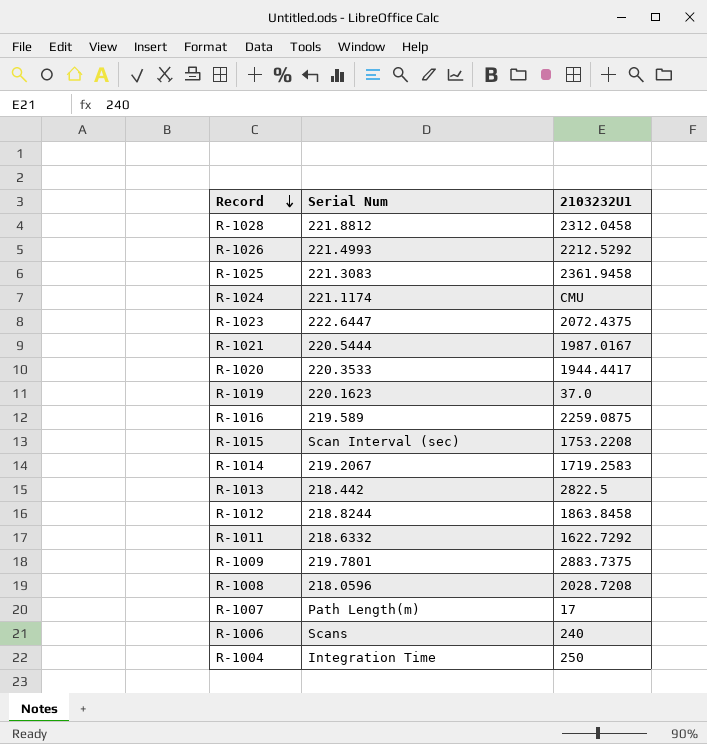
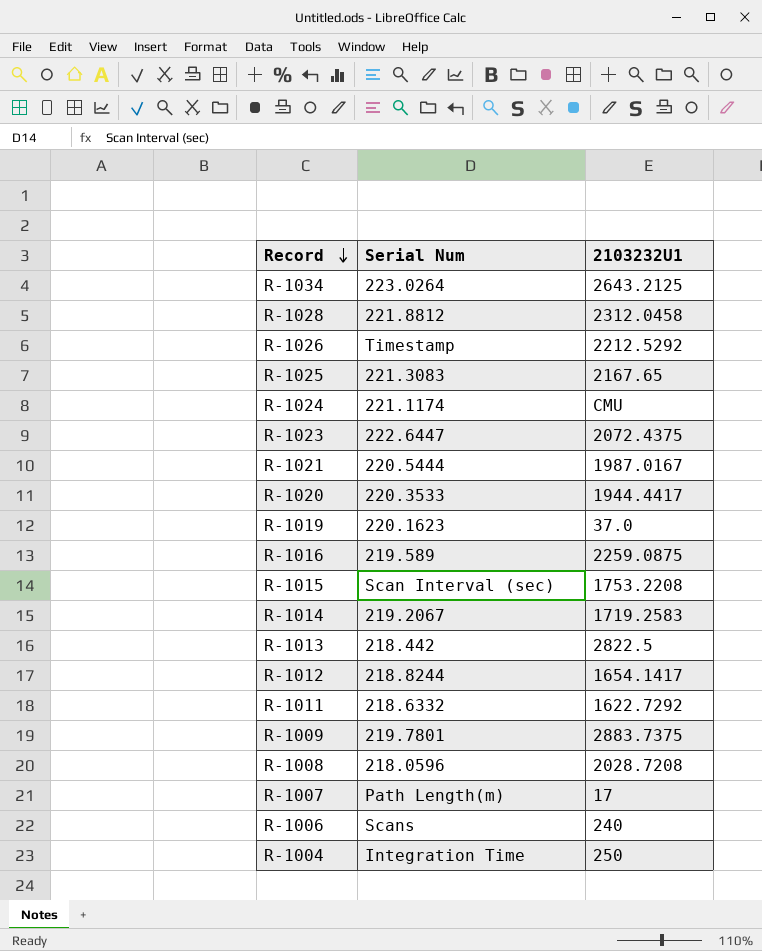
row R-1034: none -> 223.0264 | 2643.2125
R-1026 | Serial Num: 221.4993 -> Timestamp
R-1025 | 2103232U1: 2361.9458 -> 2167.65
R-1012 | 2103232U1: 1863.8458 -> 1654.1417

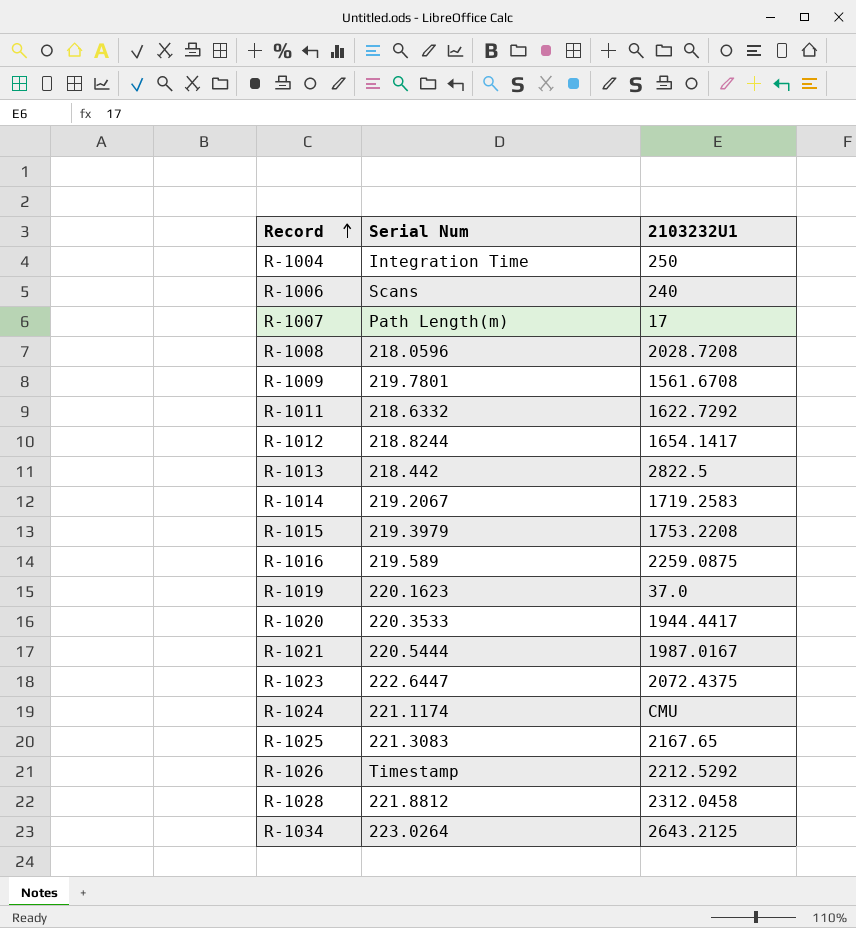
row order: Record descending -> Record ascending
R-1009 | 2103232U1: 2883.7375 -> 1561.6708
R-1015 | Serial Num: Scan Interval (sec) -> 219.3979

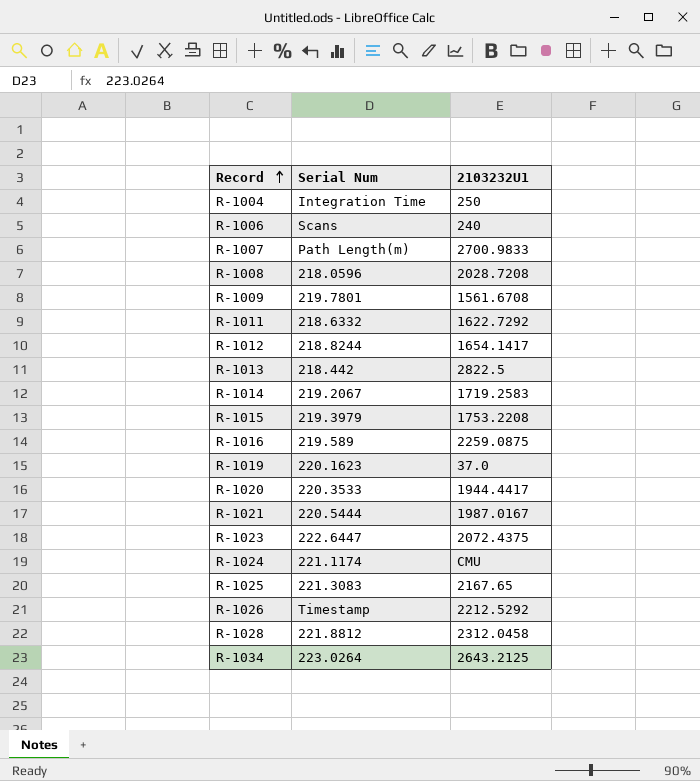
R-1007 | 2103232U1: 17 -> 2700.9833

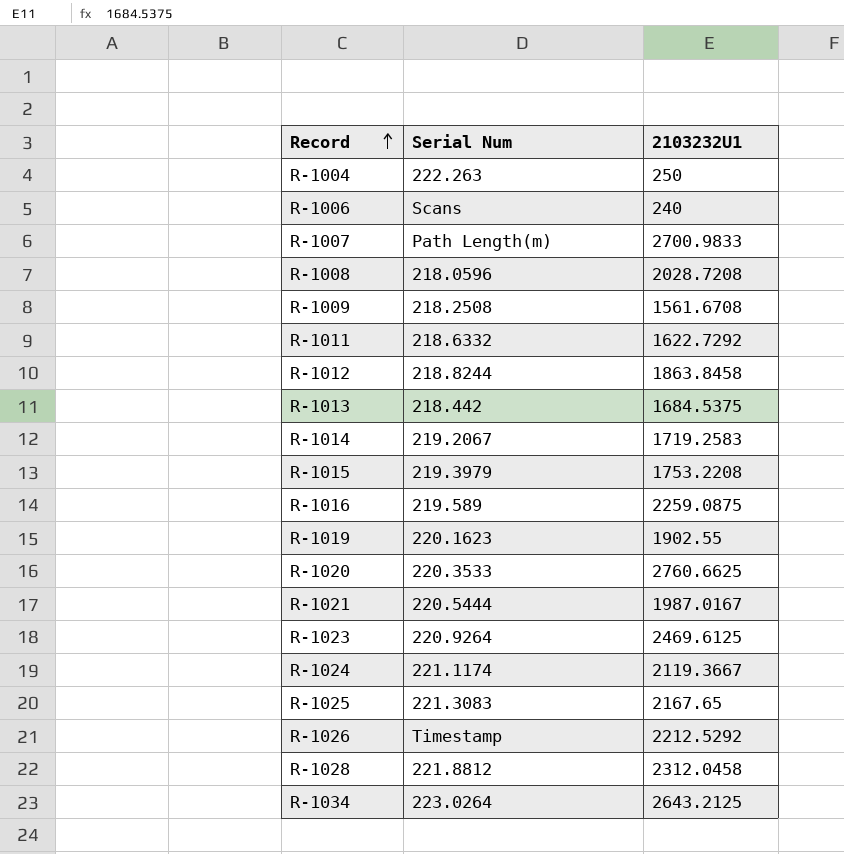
R-1004 | Serial Num: Integration Time -> 222.263
R-1009 | Serial Num: 219.7801 -> 218.2508
R-1012 | 2103232U1: 1654.1417 -> 1863.8458
R-1013 | 2103232U1: 2822.5 -> 1684.5375
R-1019 | 2103232U1: 37.0 -> 1902.55
R-1020 | 2103232U1: 1944.4417 -> 2760.6625
R-1023 | Serial Num: 222.6447 -> 220.9264
R-1023 | 2103232U1: 2072.4375 -> 2469.6125
R-1024 | 2103232U1: CMU -> 2119.3667

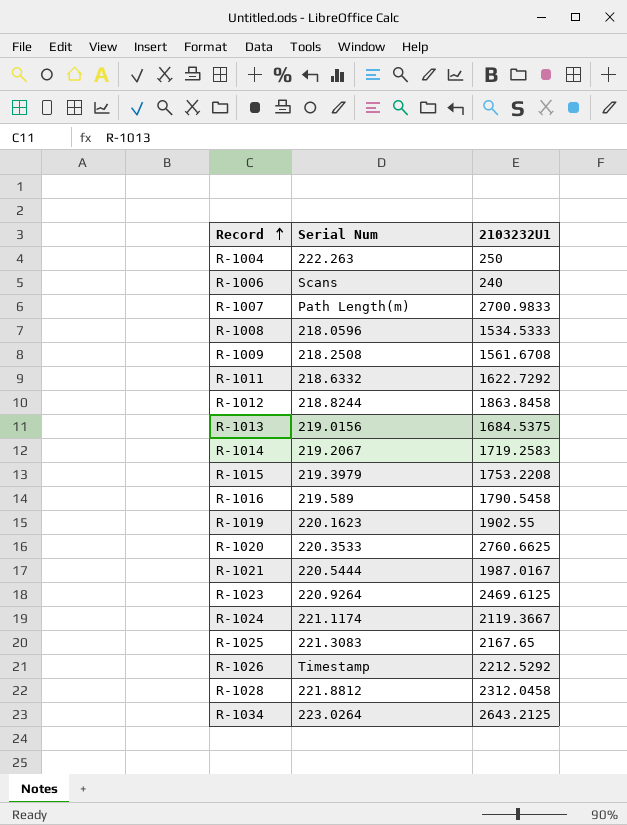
R-1008 | 2103232U1: 2028.7208 -> 1534.5333
R-1013 | Serial Num: 218.442 -> 219.0156
R-1016 | 2103232U1: 2259.0875 -> 1790.5458

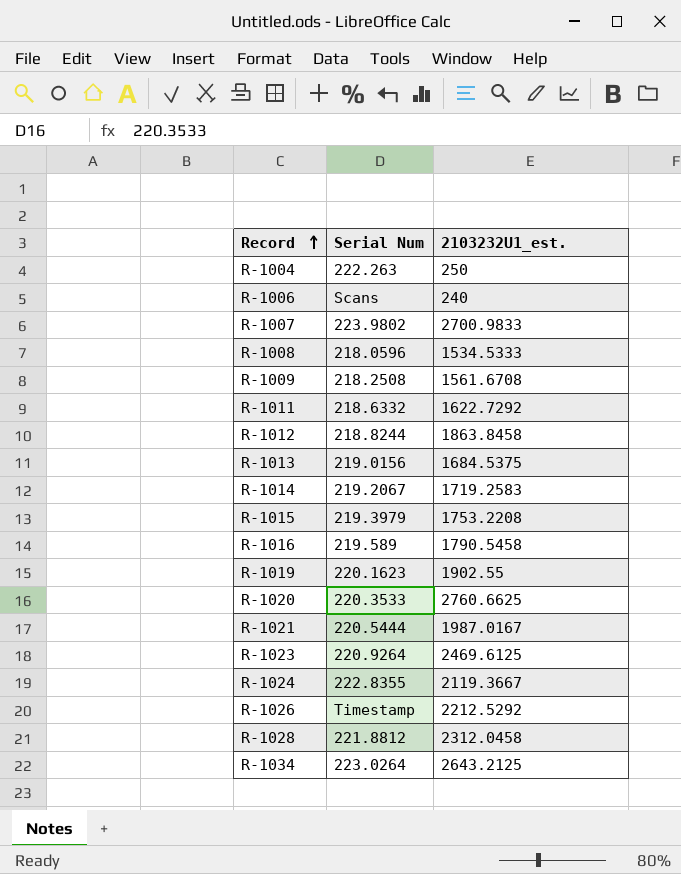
column name: 2103232U1 -> 2103232U1_est.
row R-1025: 221.3083 | 2167.65 -> none
R-1007 | Serial Num: Path Length(m) -> 223.9802
R-1024 | Serial Num: 221.1174 -> 222.8355

